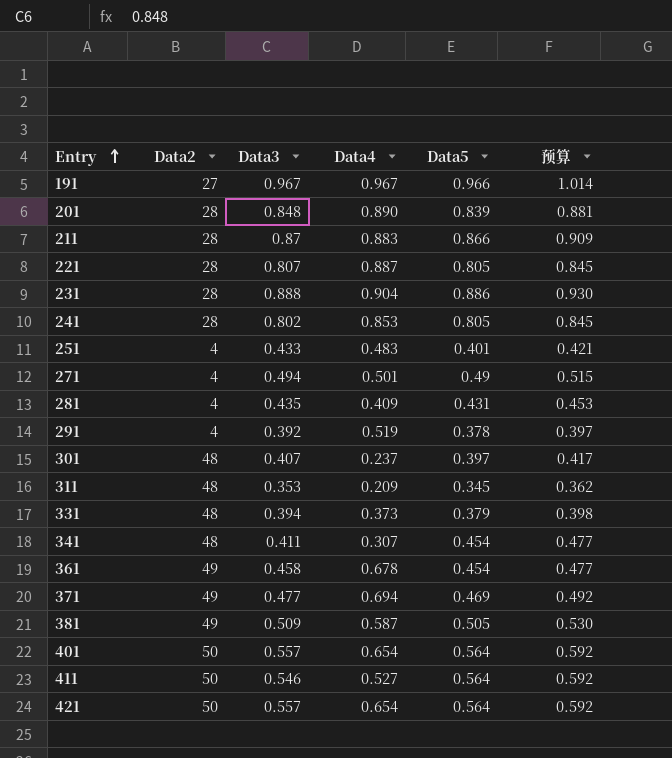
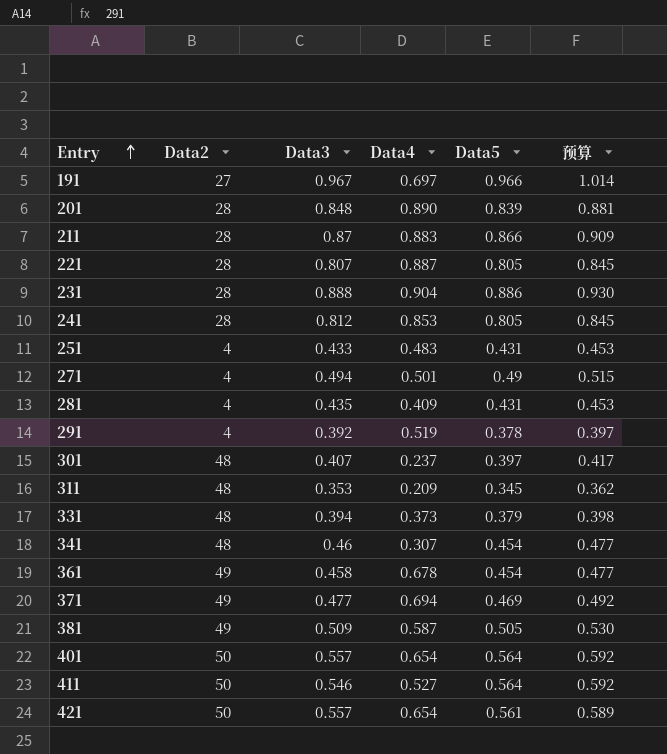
191 | Data4: 0.967 -> 0.697
241 | Data3: 0.802 -> 0.812
251 | Data5: 0.401 -> 0.431
251 | 预算: 0.421 -> 0.453
341 | Data3: 0.411 -> 0.46
421 | Data5: 0.564 -> 0.561
421 | 预算: 0.592 -> 0.589

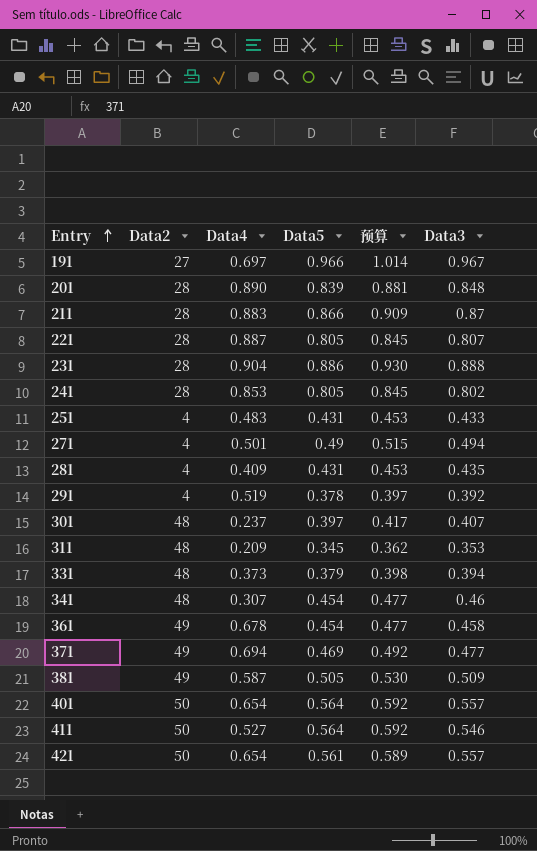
column Data3 | position: 3 -> 6
241 | Data3: 0.812 -> 0.802

